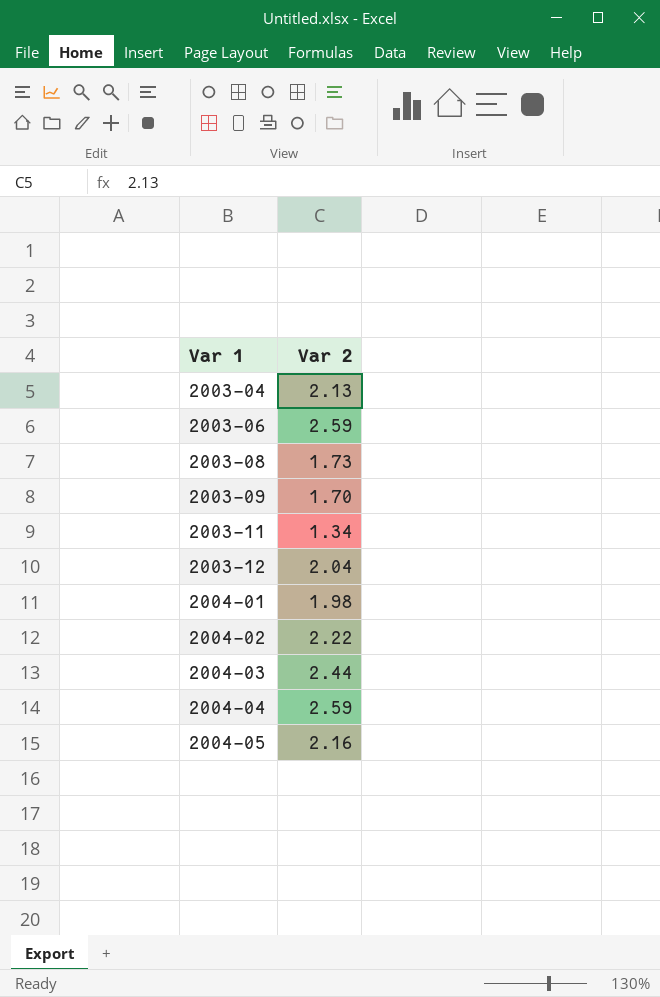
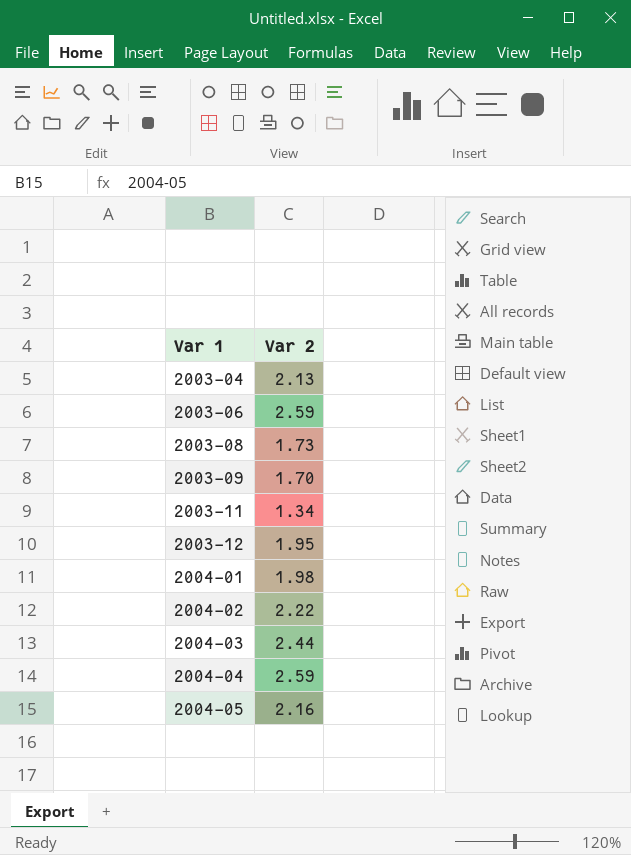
2003-12 | Var 2: 2.04 -> 1.95

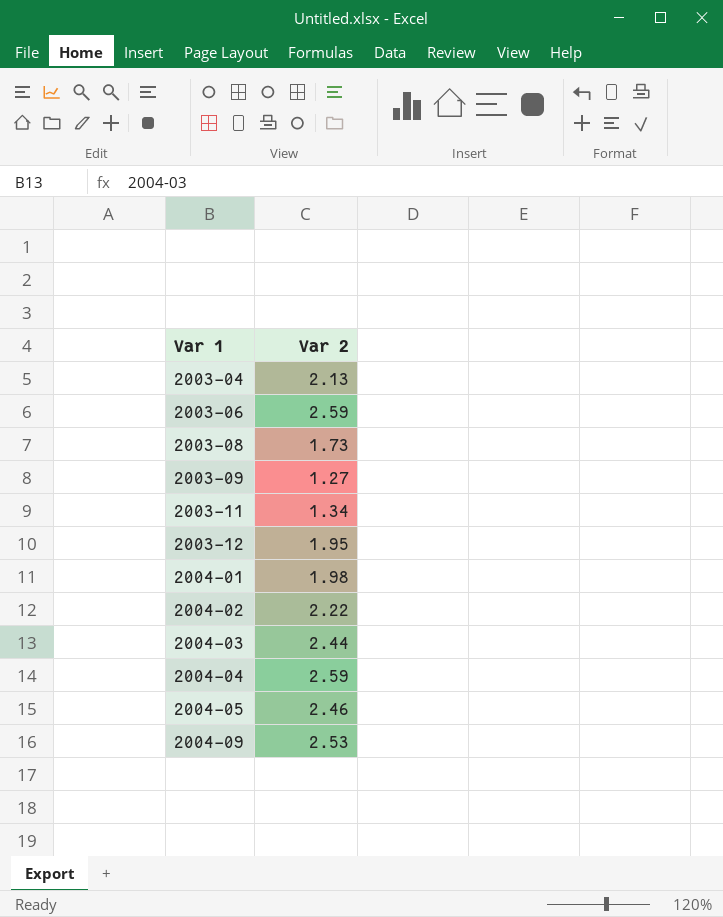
2003-09 | Var 2: 1.70 -> 1.27
2004-05 | Var 2: 2.16 -> 2.46
row 2004-09: none -> 2.53

